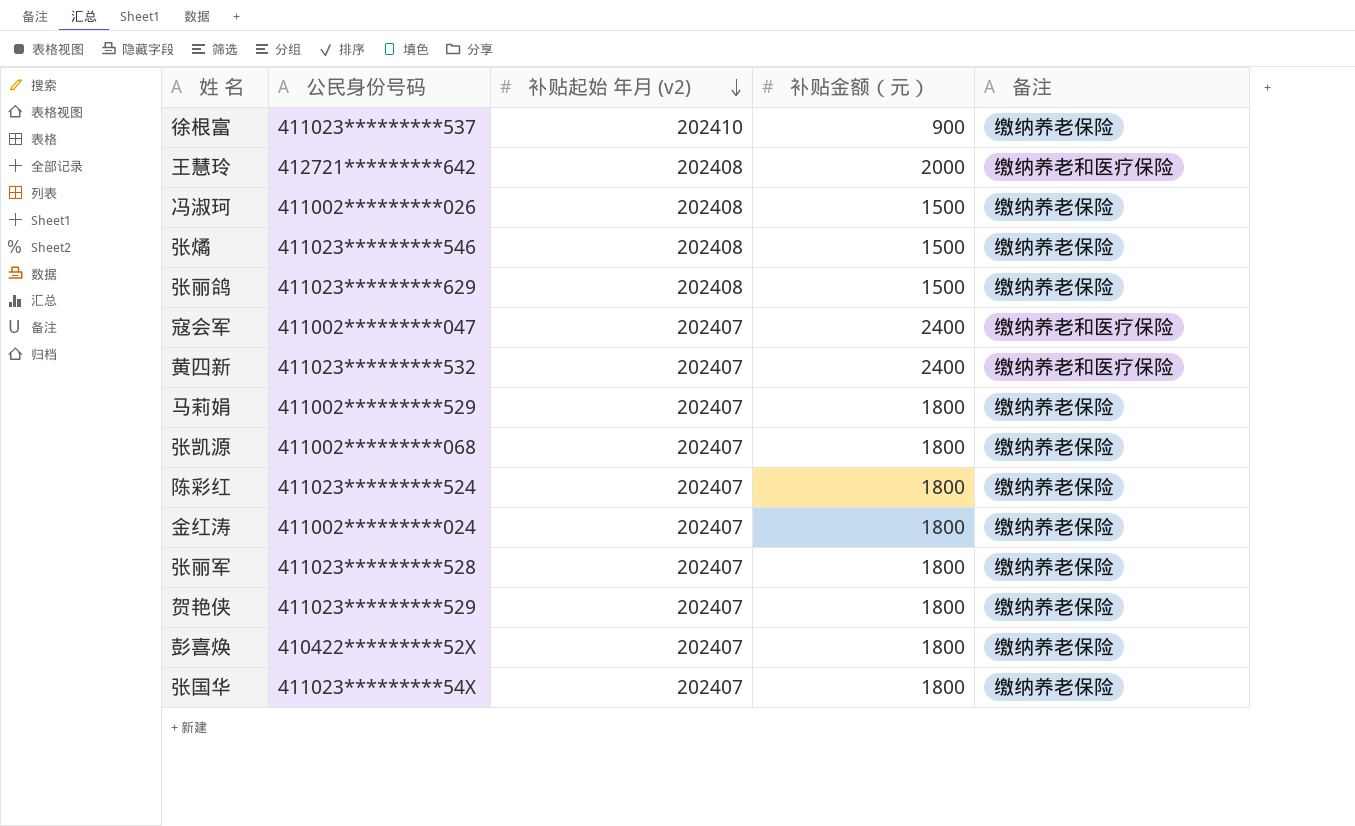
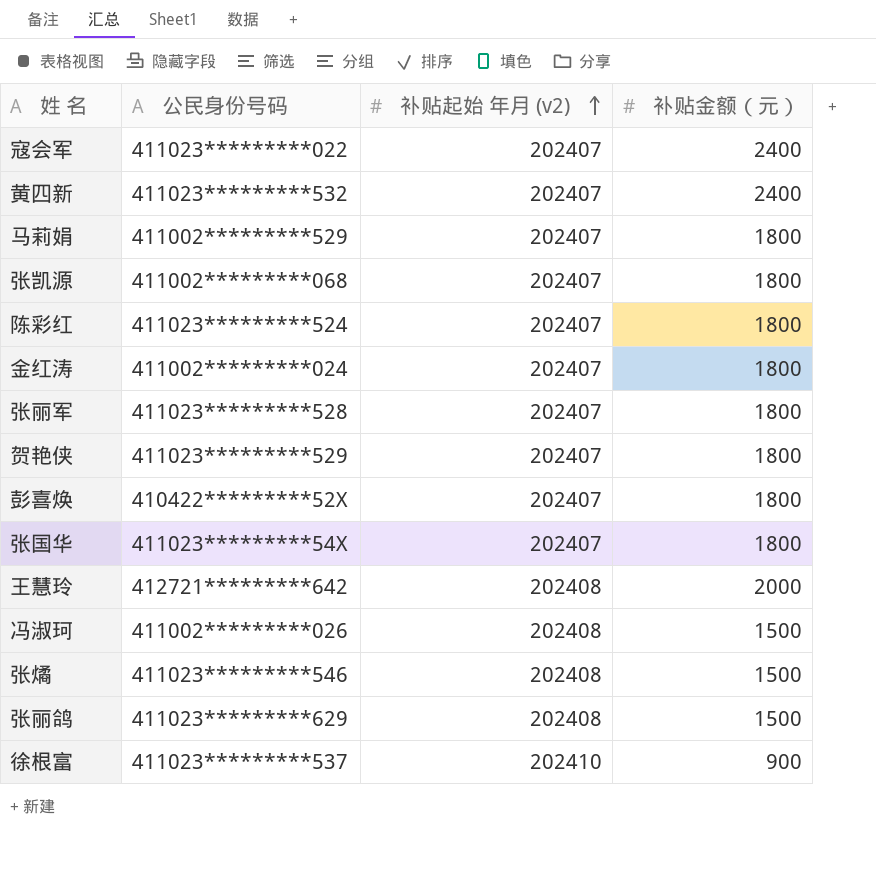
row order: 补贴起始 年月 (v2) descending -> 补贴起始 年月 (v2) ascending
column 备注 | position: 5 -> none
寇会军 | 公民身份号码: 411002*********047 -> 411023*********022

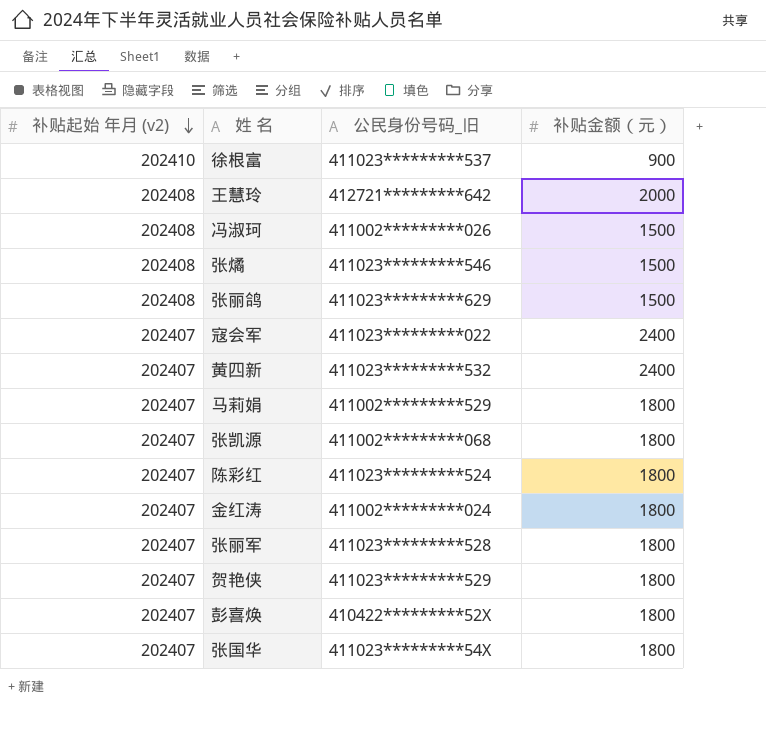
row order: 补贴起始 年月 (v2) ascending -> 补贴起始 年月 (v2) descending
column 补贴起始 年月 (v2) | position: 3 -> 1
column name: 公民身份号码 -> 公民身份号码_旧

